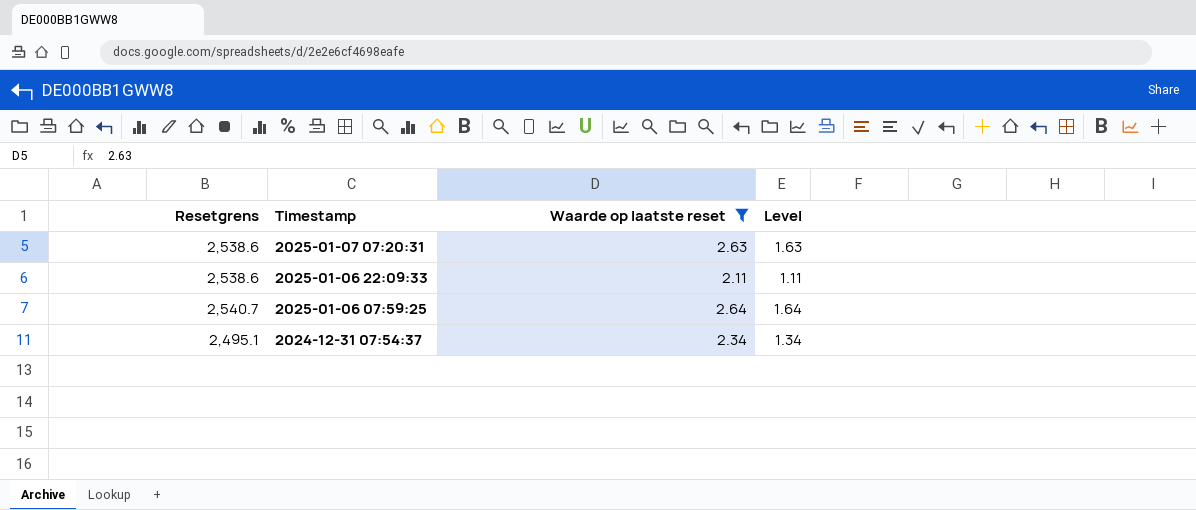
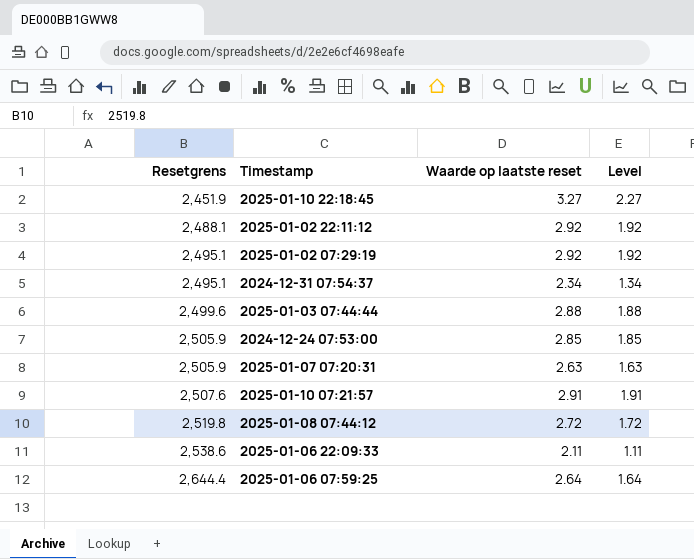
filter: Waarde op laatste reset <= 2.64 -> none
row order: Timestamp descending -> Resetgrens ascending
2025-01-07 07:20:31 | Resetgrens: 2,538.6 -> 2,505.9
2025-01-06 07:59:25 | Resetgrens: 2,540.7 -> 2,644.4

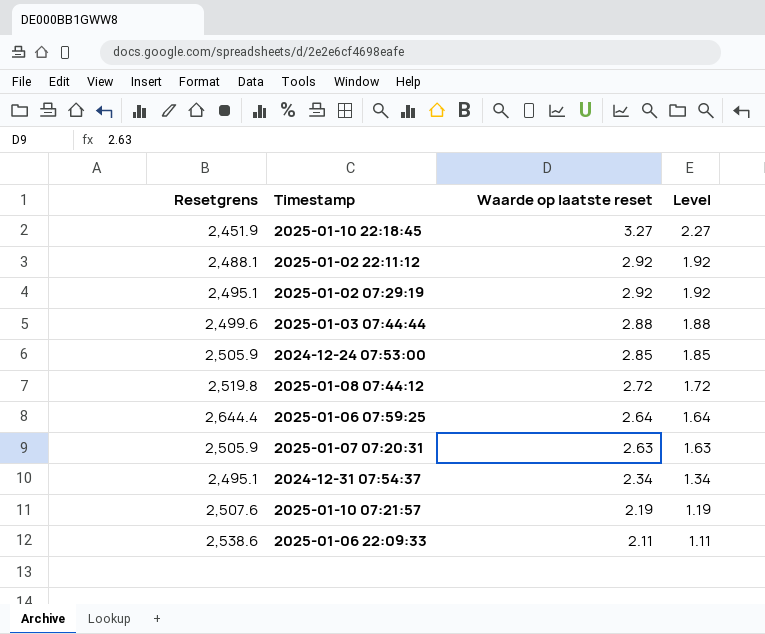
row order: Resetgrens ascending -> Waarde op laatste reset descending
2025-01-10 07:21:57 | Waarde op laatste reset: 2.91 -> 2.19
2025-01-10 07:21:57 | Level: 1.91 -> 1.19

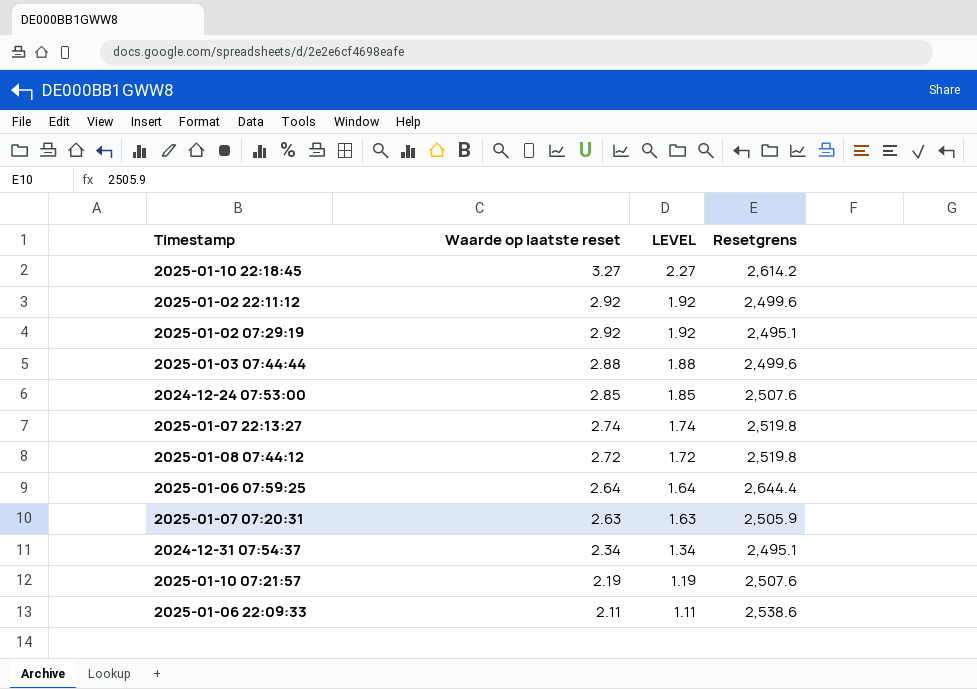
column name: Level -> LEVEL
column Resetgrens | position: 1 -> 4
2025-01-10 22:18:45 | Resetgrens: 2,451.9 -> 2,614.2
2025-01-02 22:11:12 | Resetgrens: 2,488.1 -> 2,499.6
2024-12-24 07:53:00 | Resetgrens: 2,505.9 -> 2,507.6
row 2025-01-07 22:13:27: none -> 2.74 | 1.74 | 2,519.8

